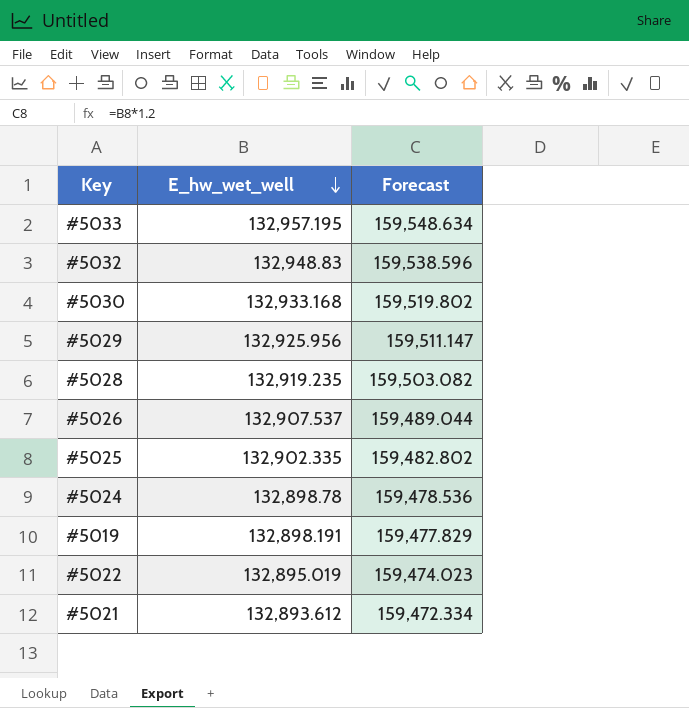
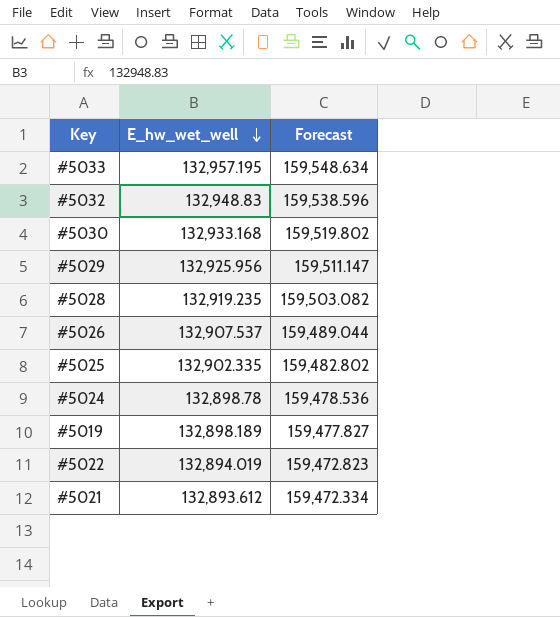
#5019 | E_hw_wet_well: 132,898.191 -> 132,898.189
#5019 | Forecast: 159,477.829 -> 159,477.827
#5022 | E_hw_wet_well: 132,895.019 -> 132,894.019
#5022 | Forecast: 159,474.023 -> 159,472.823

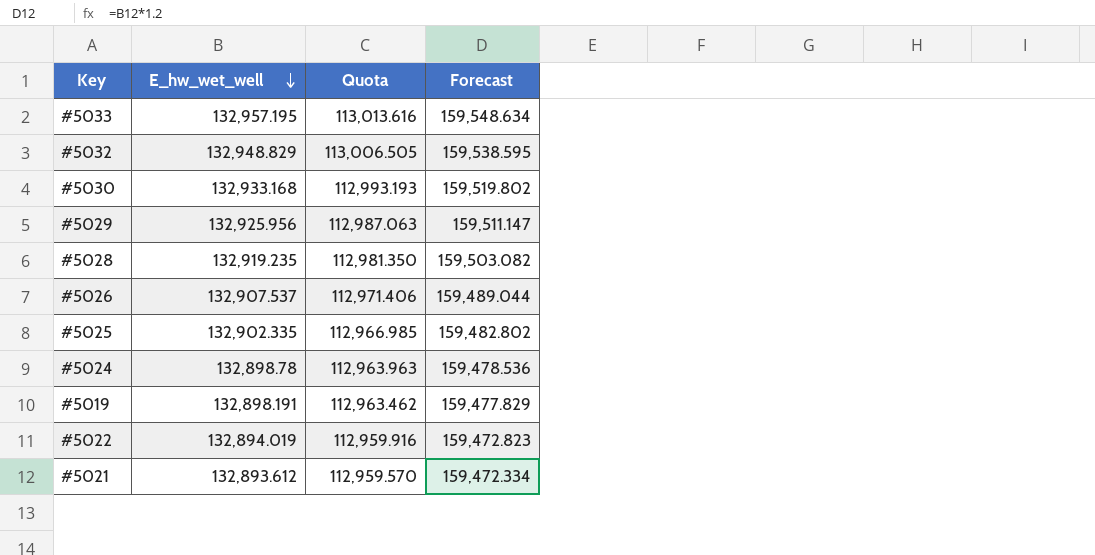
column Quota | formula: none -> [E_hw_wet_well] * 0.85
#5032 | E_hw_wet_well: 132,948.83 -> 132,948.829
#5032 | Forecast: 159,538.596 -> 159,538.595
#5019 | E_hw_wet_well: 132,898.189 -> 132,898.191
#5019 | Forecast: 159,477.827 -> 159,477.829

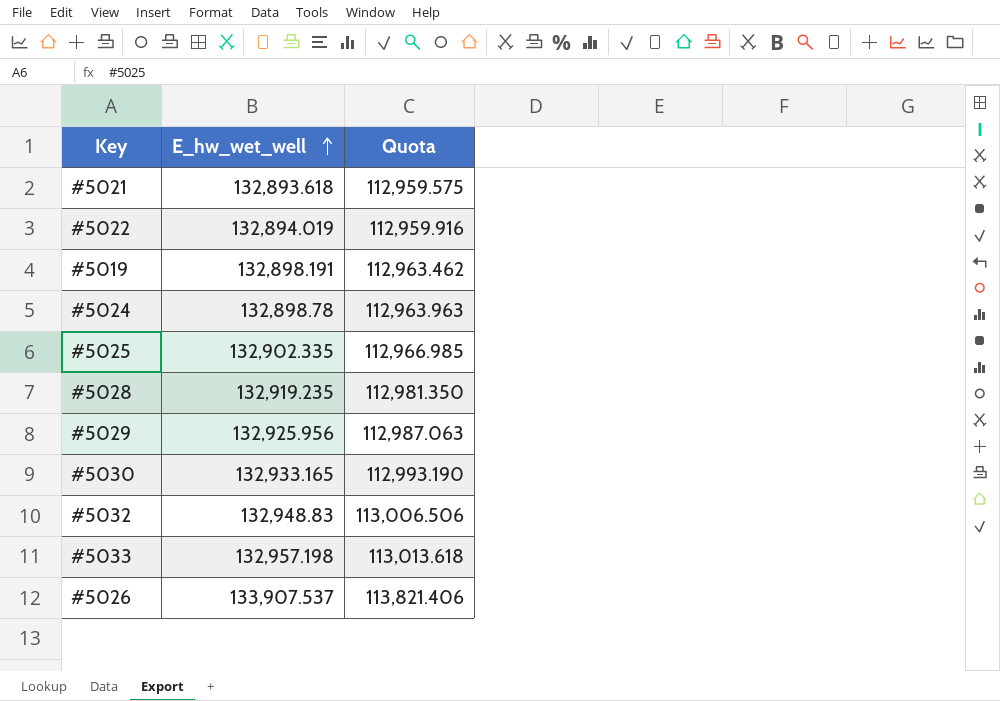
row order: E_hw_wet_well descending -> E_hw_wet_well ascending
column Forecast | formula: [E_hw_wet_well] * 1.2 -> none
#5021 | E_hw_wet_well: 132,893.612 -> 132,893.618
#5021 | Quota: 112,959.570 -> 112,959.575
#5030 | E_hw_wet_well: 132,933.168 -> 132,933.165
#5030 | Quota: 112,993.193 -> 112,993.190
#5032 | E_hw_wet_well: 132,948.829 -> 132,948.83
#5032 | Quota: 113,006.505 -> 113,006.506
#5033 | E_hw_wet_well: 132,957.195 -> 132,957.198
#5033 | Quota: 113,013.616 -> 113,013.618
#5026 | E_hw_wet_well: 132,907.537 -> 133,907.537
#5026 | Quota: 112,971.406 -> 113,821.406

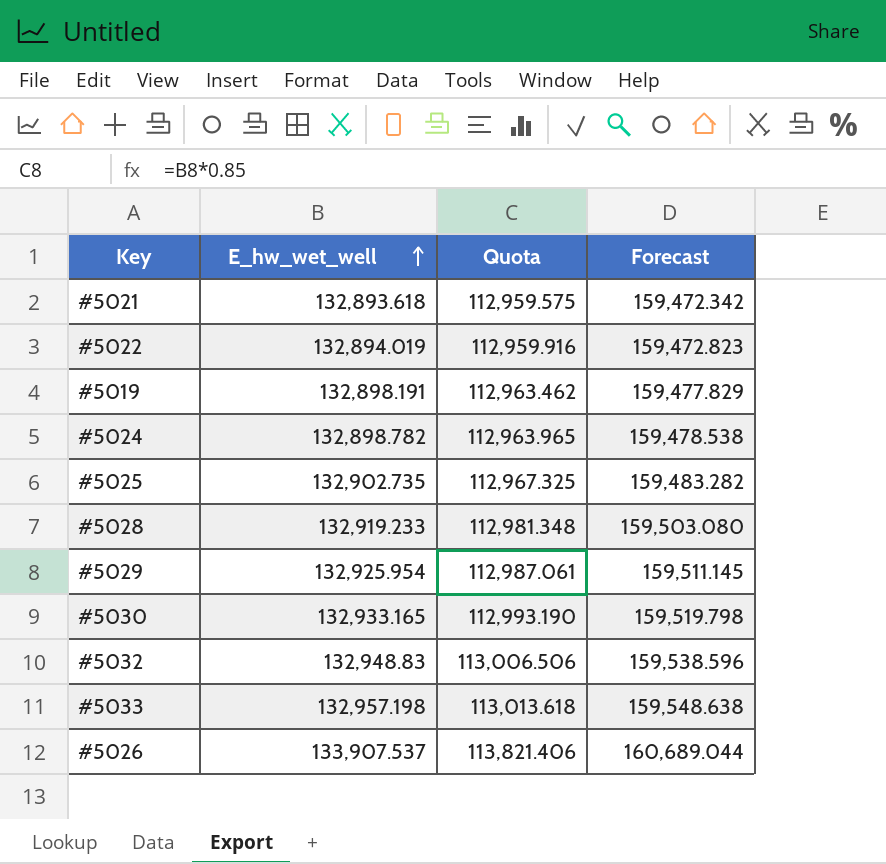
column Forecast | formula: none -> [E_hw_wet_well] * 1.2
#5024 | E_hw_wet_well: 132,898.78 -> 132,898.782
#5024 | Quota: 112,963.963 -> 112,963.965
#5025 | E_hw_wet_well: 132,902.335 -> 132,902.735
#5025 | Quota: 112,966.985 -> 112,967.325
#5028 | E_hw_wet_well: 132,919.235 -> 132,919.233
#5028 | Quota: 112,981.350 -> 112,981.348
#5029 | E_hw_wet_well: 132,925.956 -> 132,925.954
#5029 | Quota: 112,987.063 -> 112,987.061

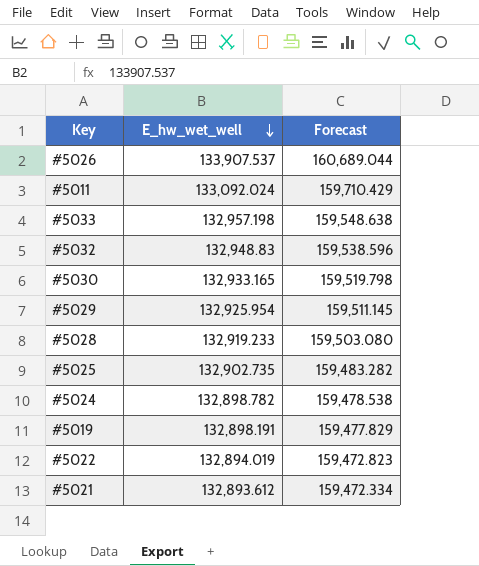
row order: E_hw_wet_well ascending -> E_hw_wet_well descending
column Quota | formula: [E_hw_wet_well] * 0.85 -> none
row #5011: none -> 133,092.024 | 159,710.429
#5021 | E_hw_wet_well: 132,893.618 -> 132,893.612
#5021 | Forecast: 159,472.342 -> 159,472.334

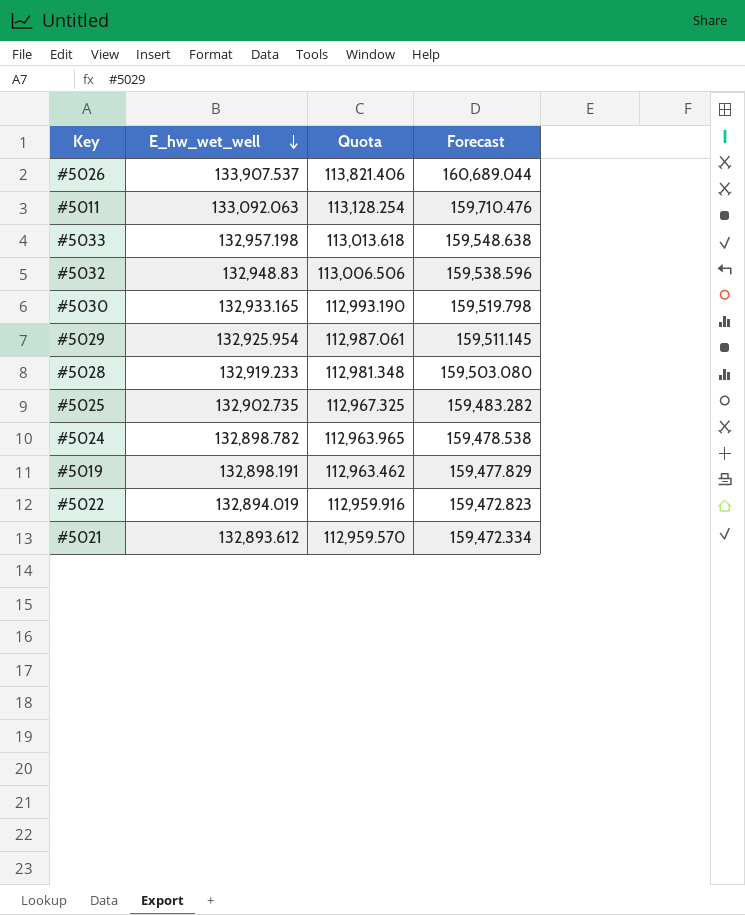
column Quota | formula: none -> [E_hw_wet_well] * 0.85
#5011 | E_hw_wet_well: 133,092.024 -> 133,092.063
#5011 | Forecast: 159,710.429 -> 159,710.476

